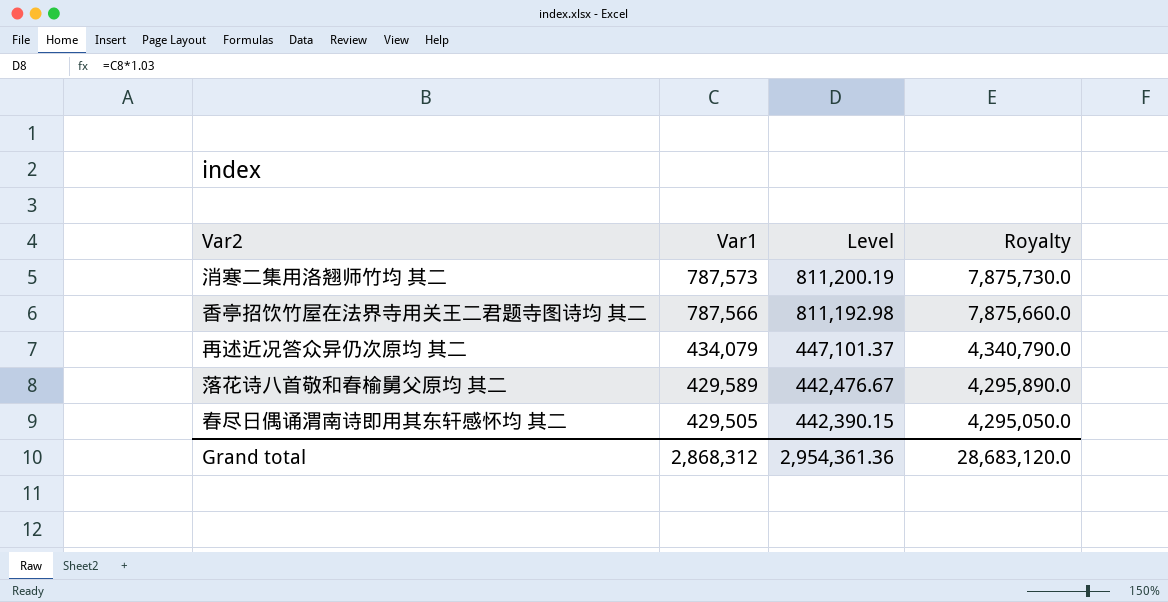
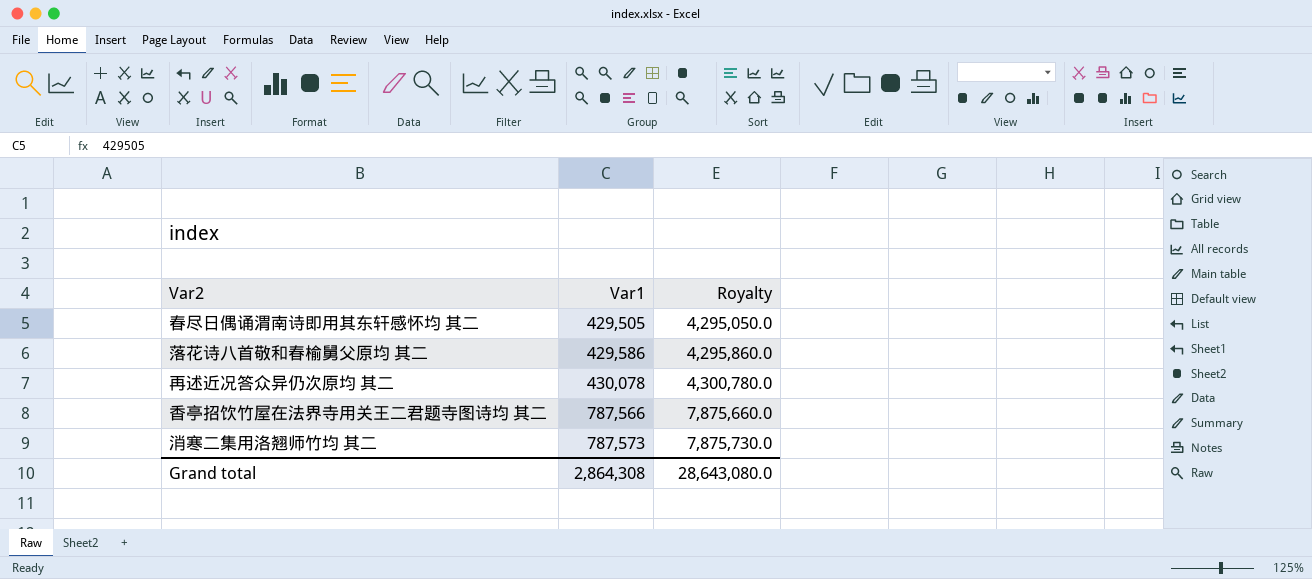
row order: Var1 descending -> Var1 ascending
column Level | formula: [Var1] * 1.03 -> none
落花诗八首敬和春榆舅父原均 其二 | Var1: 429,589 -> 429,586
落花诗八首敬和春榆舅父原均 其二 | Royalty: 4,295,890.0 -> 4,295,860.0
再述近况答众异仍次原均 其二 | Var1: 434,079 -> 430,078
再述近况答众异仍次原均 其二 | Royalty: 4,340,790.0 -> 4,300,780.0
Grand total | Var1: 2,868,312 -> 2,864,308
Grand total | Royalty: 28,683,120.0 -> 28,643,080.0

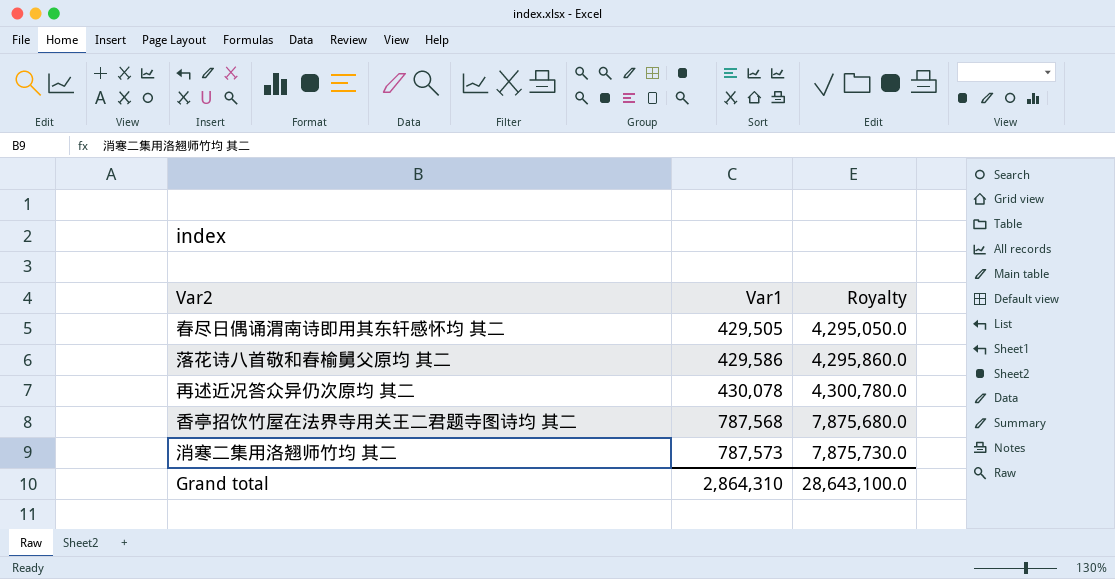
香亭招饮竹屋在法界寺用关王二君题寺图诗均 其二 | Var1: 787,566 -> 787,568
香亭招饮竹屋在法界寺用关王二君题寺图诗均 其二 | Royalty: 7,875,660.0 -> 7,875,680.0
Grand total | Var1: 2,864,308 -> 2,864,310
Grand total | Royalty: 28,643,080.0 -> 28,643,100.0

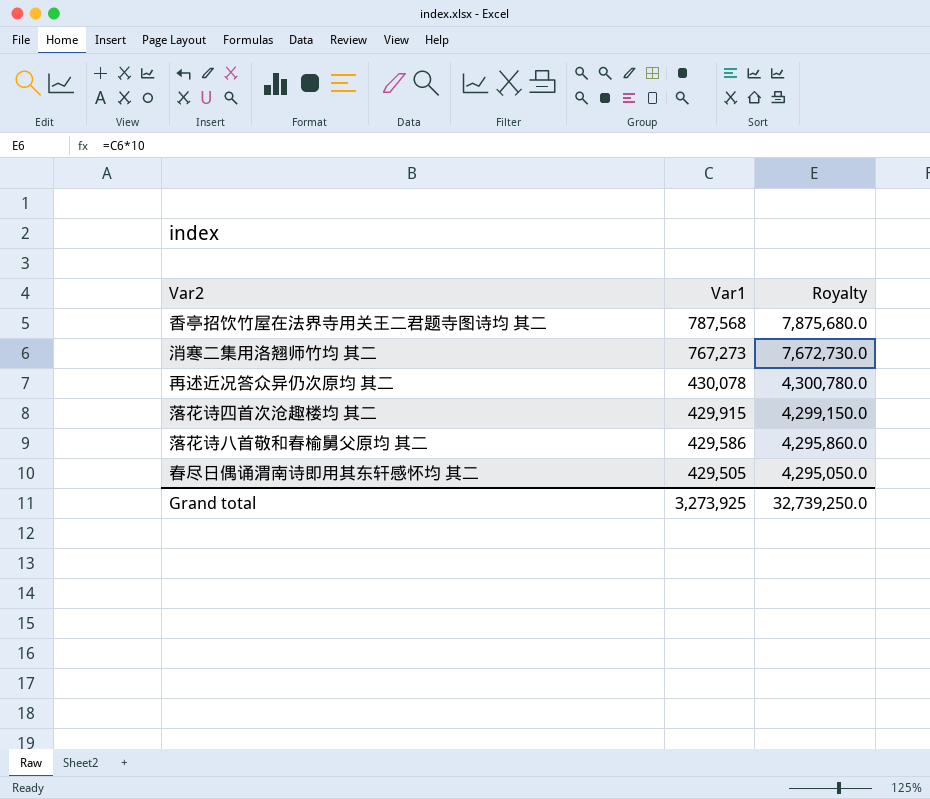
row order: Var1 ascending -> Var1 descending
消寒二集用洛翘师竹均 其二 | Var1: 787,573 -> 767,273
消寒二集用洛翘师竹均 其二 | Royalty: 7,875,730.0 -> 7,672,730.0
row 落花诗四首次沧趣楼均 其二: none -> 429,915 | 4,299,150.0
Grand total | Var1: 2,864,310 -> 3,273,925
Grand total | Royalty: 28,643,100.0 -> 32,739,250.0

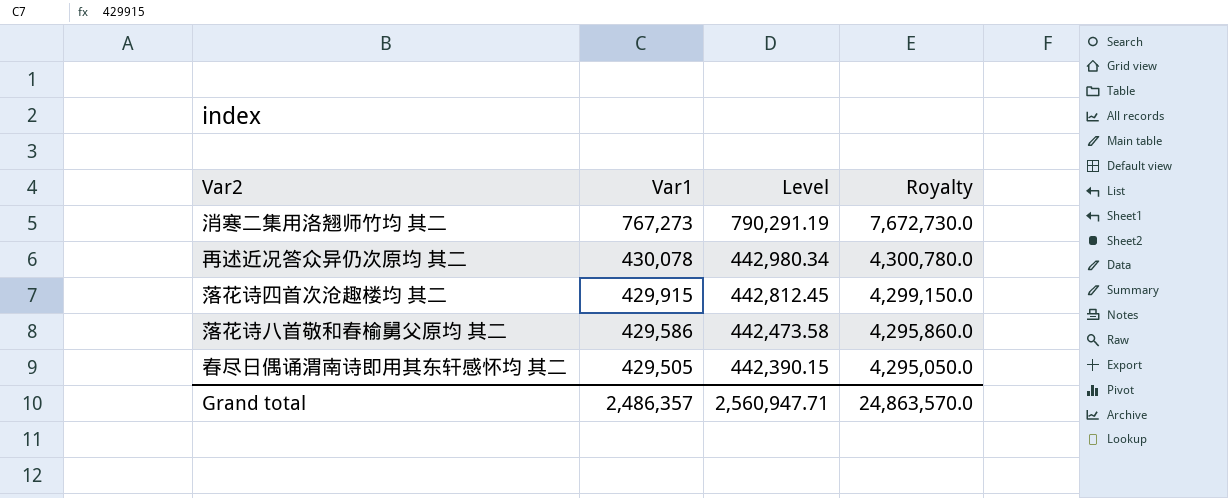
column Level | formula: none -> [Var1] * 1.03
row 香亭招饮竹屋在法界寺用关王二君题寺图诗均 其二: 787,568 | 7,875,680.0 -> none
Grand total | Var1: 3,273,925 -> 2,486,357
Grand total | Royalty: 32,739,250.0 -> 24,863,570.0

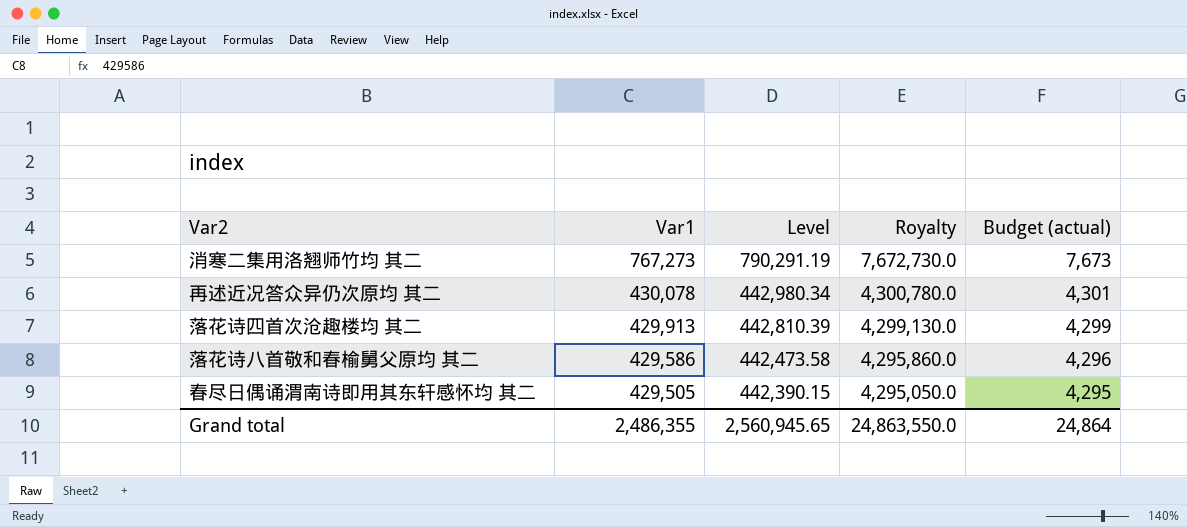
column Budget (actual) | formula: none -> [Var1] * 0.01
落花诗四首次沧趣楼均 其二 | Var1: 429,915 -> 429,913
落花诗四首次沧趣楼均 其二 | Level: 442,812.45 -> 442,810.39
落花诗四首次沧趣楼均 其二 | Royalty: 4,299,150.0 -> 4,299,130.0
Grand total | Var1: 2,486,357 -> 2,486,355
Grand total | Level: 2,560,947.71 -> 2,560,945.65
Grand total | Royalty: 24,863,570.0 -> 24,863,550.0

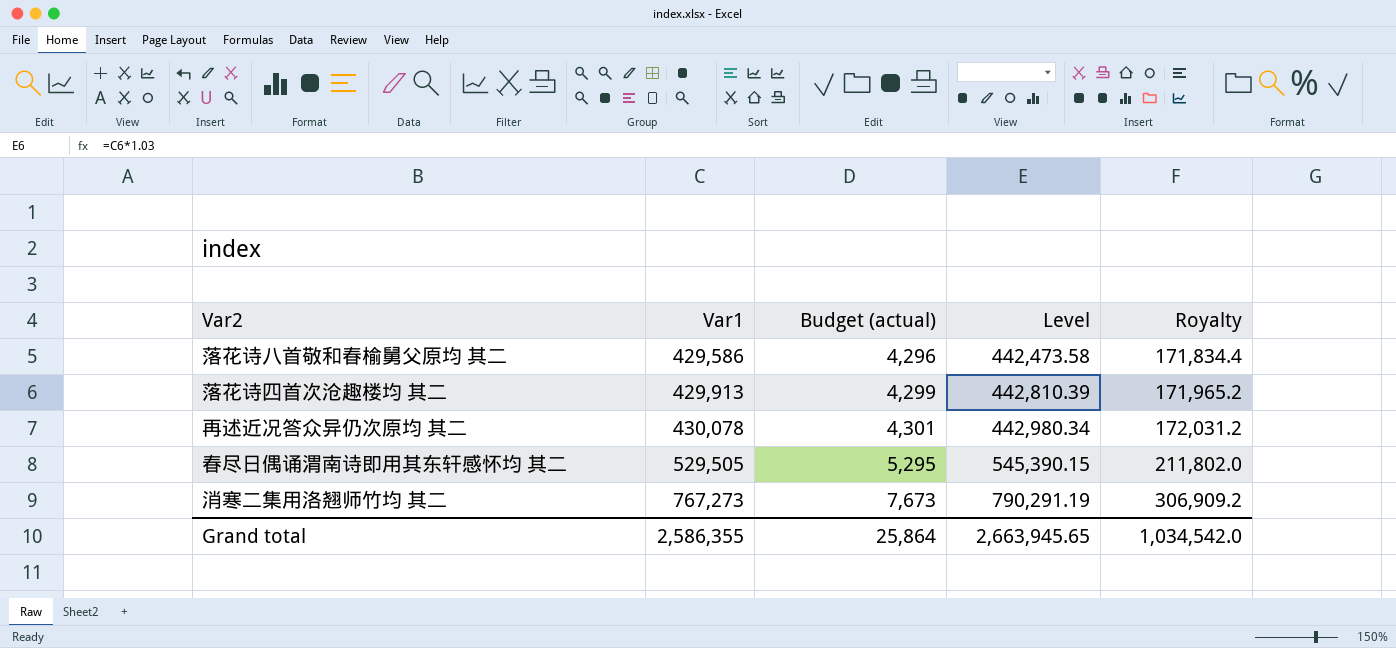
row order: Var1 descending -> Var1 ascending
column Budget (actual) | position: 5 -> 3
column Royalty | formula: [Var1] * 10 -> [Var1] * 0.4
春尽日偶诵渭南诗即用其东轩感怀均 其二 | Var1: 429,505 -> 529,505
春尽日偶诵渭南诗即用其东轩感怀均 其二 | Budget (actual): 4,295 -> 5,295
春尽日偶诵渭南诗即用其东轩感怀均 其二 | Level: 442,390.15 -> 545,390.15
Grand total | Var1: 2,486,355 -> 2,586,355
Grand total | Budget (actual): 24,864 -> 25,864
Grand total | Level: 2,560,945.65 -> 2,663,945.65
Grand total | Royalty: 24,863,550.0 -> 1,034,542.0

